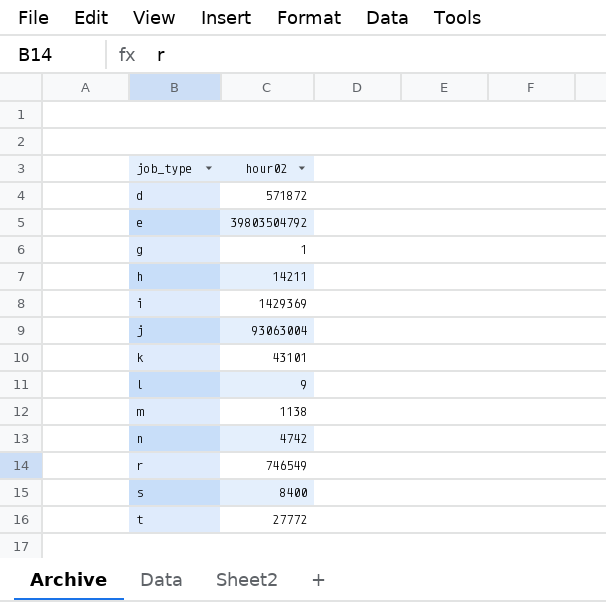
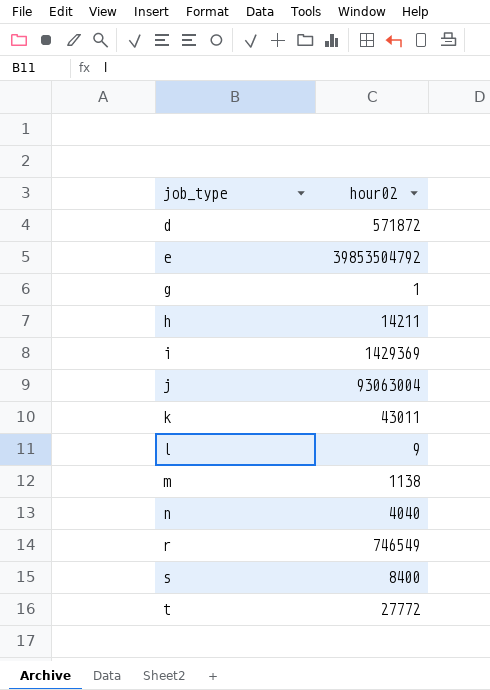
e | hour02: 39803504792 -> 39853504792
k | hour02: 43101 -> 43011
n | hour02: 4742 -> 4040

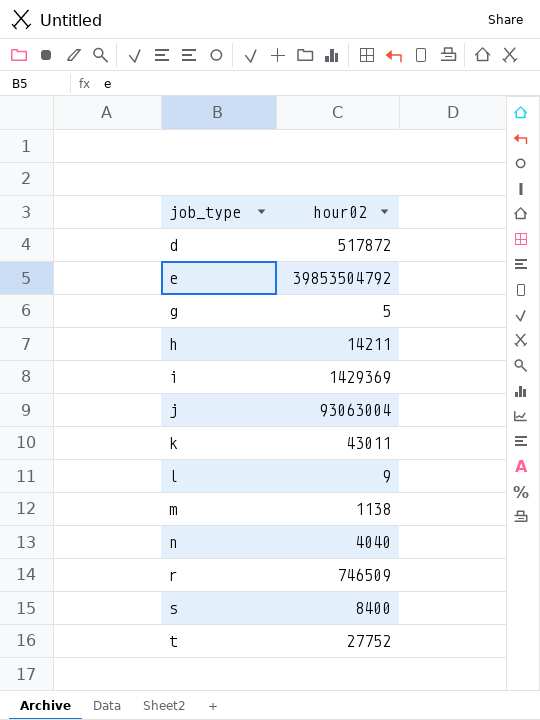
d | hour02: 571872 -> 517872
g | hour02: 1 -> 5
r | hour02: 746549 -> 746509
t | hour02: 27772 -> 27752

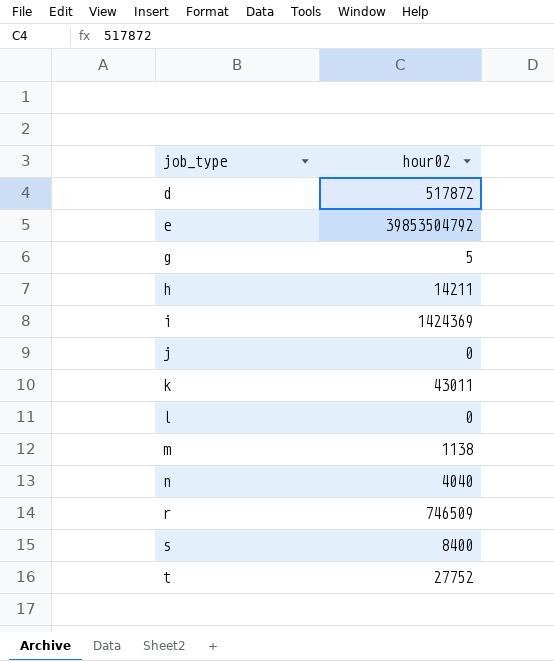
i | hour02: 1429369 -> 1424369
j | hour02: 93063004 -> 0
l | hour02: 9 -> 0

